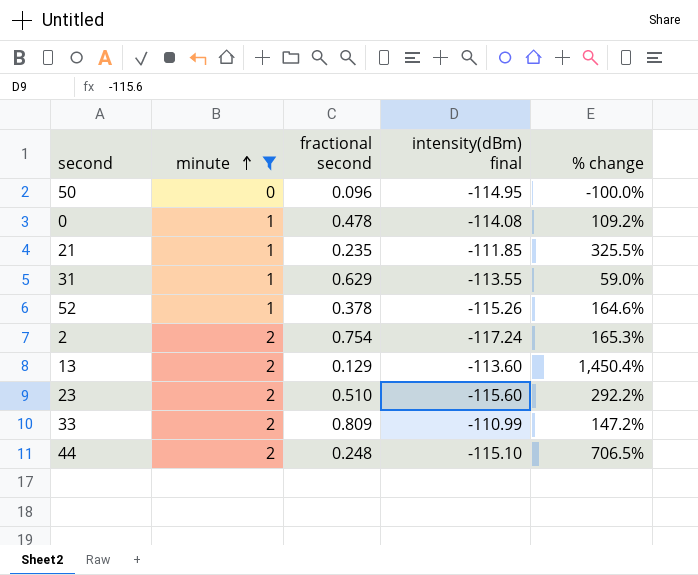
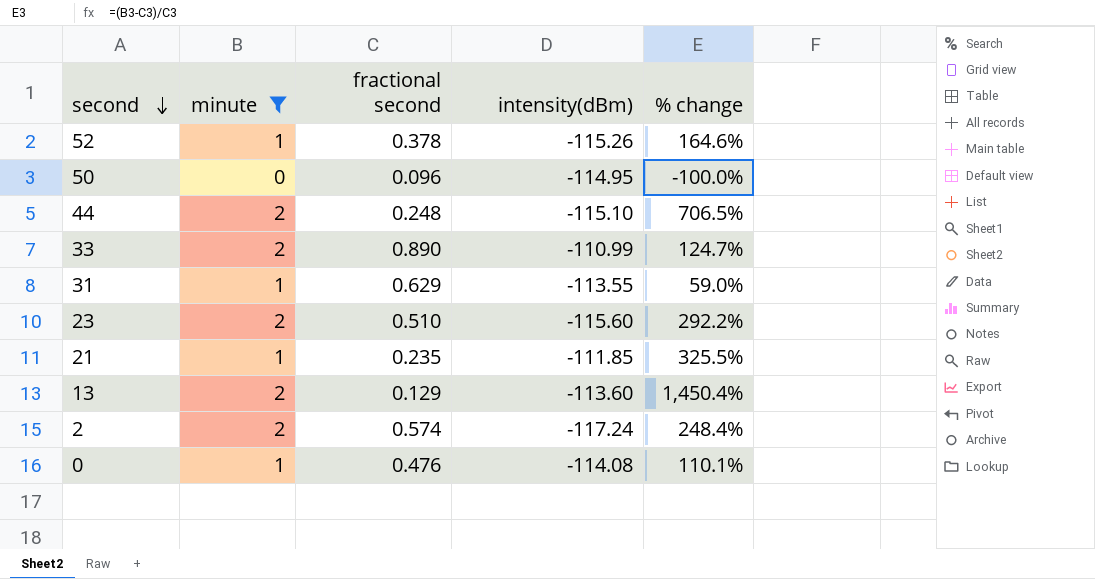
row order: minute ascending -> second descending
column name: intensity(dBm) final -> intensity(dBm)
33 | fractional second: 0.809 -> 0.890
33 | % change: 147.2% -> 124.7%
2 | fractional second: 0.754 -> 0.574
2 | % change: 165.3% -> 248.4%
0 | fractional second: 0.478 -> 0.476
0 | % change: 109.2% -> 110.1%

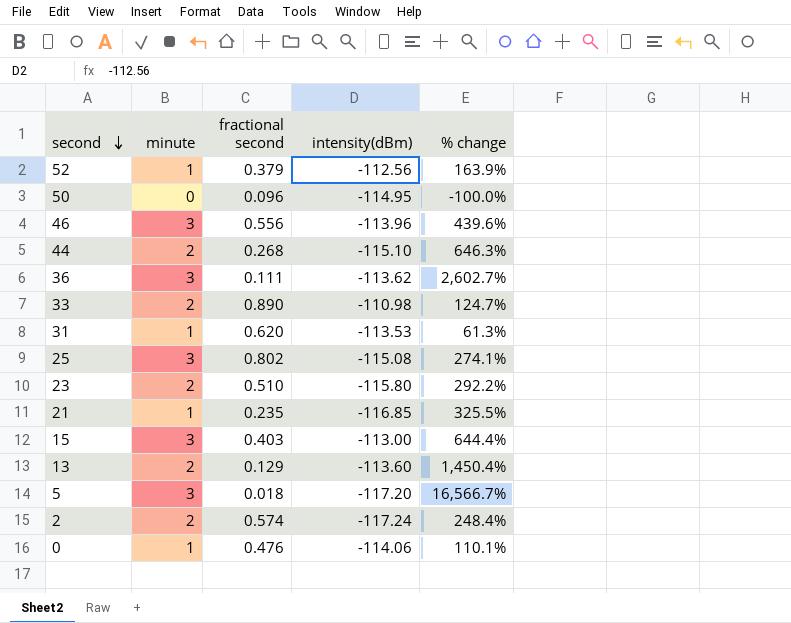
filter: minute != 3 -> none
52 | fractional second: 0.378 -> 0.379
52 | intensity(dBm): -115.26 -> -112.56
52 | % change: 164.6% -> 163.9%
44 | fractional second: 0.248 -> 0.268
44 | % change: 706.5% -> 646.3%
33 | intensity(dBm): -110.99 -> -110.98
31 | fractional second: 0.629 -> 0.620
31 | intensity(dBm): -113.55 -> -113.53
31 | % change: 59.0% -> 61.3%
23 | intensity(dBm): -115.60 -> -115.80
21 | intensity(dBm): -111.85 -> -116.85
0 | intensity(dBm): -114.08 -> -114.06

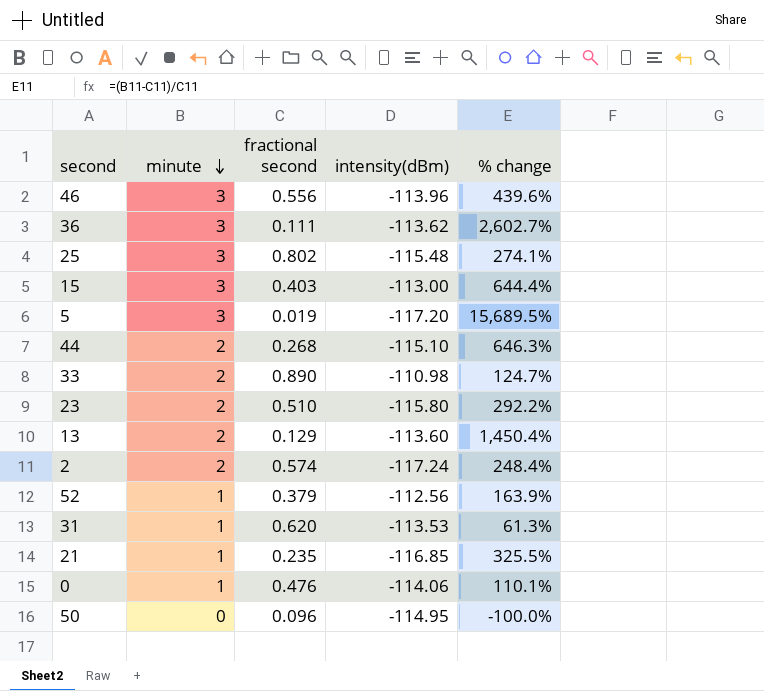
row order: second descending -> minute descending
25 | intensity(dBm): -115.08 -> -115.48
5 | fractional second: 0.018 -> 0.019
5 | % change: 16,566.7% -> 15,689.5%

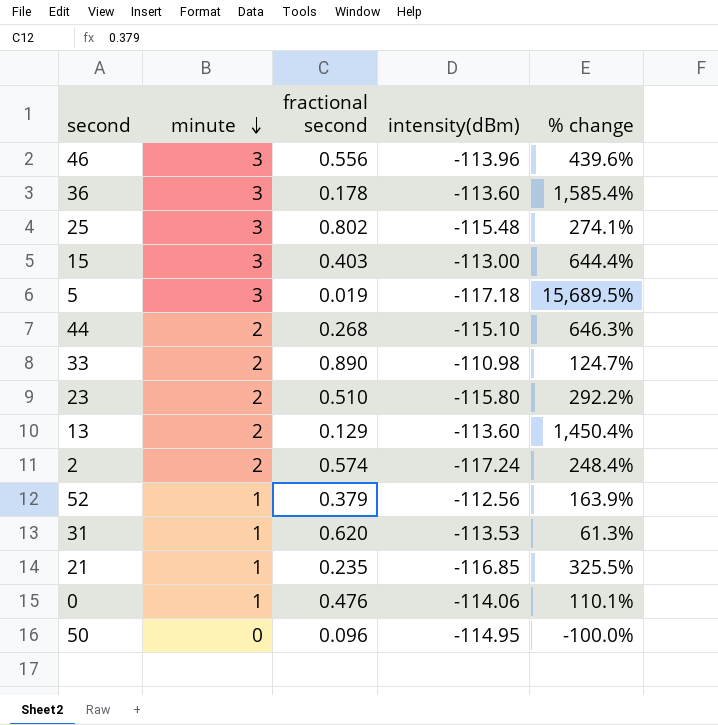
36 | fractional second: 0.111 -> 0.178
36 | intensity(dBm): -113.62 -> -113.60
36 | % change: 2,602.7% -> 1,585.4%
5 | intensity(dBm): -117.20 -> -117.18

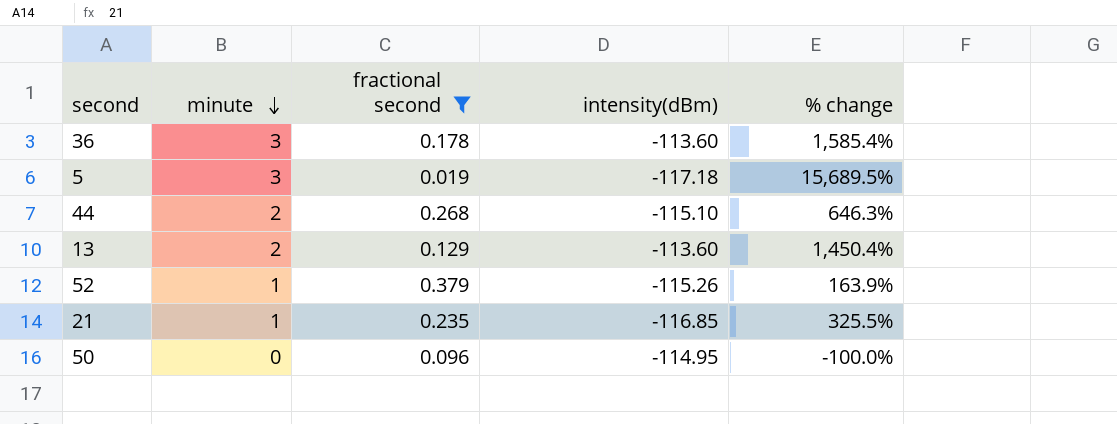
filter: none -> fractional second <= 0.379
52 | intensity(dBm): -112.56 -> -115.26

